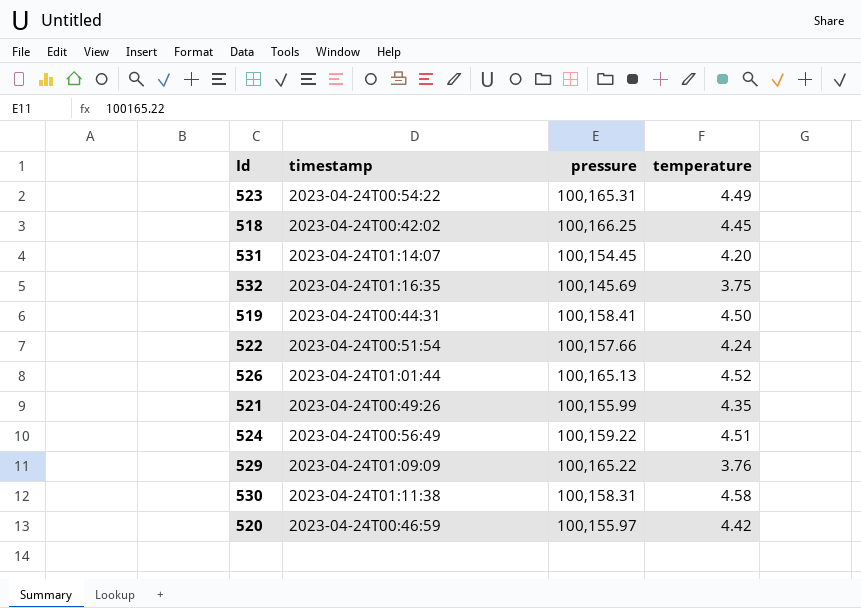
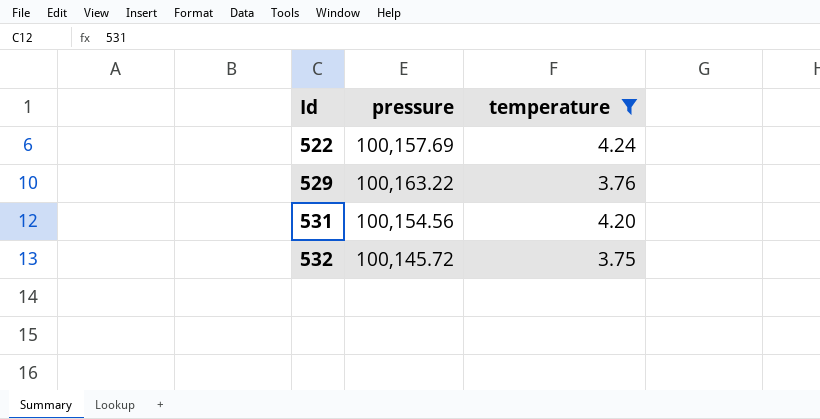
filter: none -> temperature <= 4.24
row order: none -> Id ascending
column timestamp | position: 2 -> none
522 | pressure: 100,157.66 -> 100,157.69
529 | pressure: 100,165.22 -> 100,163.22
531 | pressure: 100,154.45 -> 100,154.56
532 | pressure: 100,145.69 -> 100,145.72

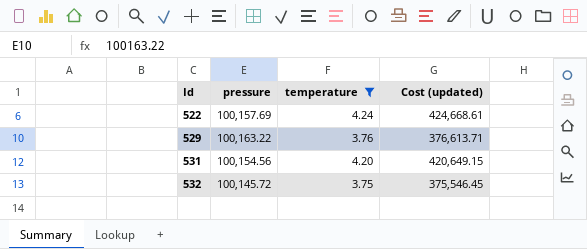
column Cost (updated) | formula: none -> [pressure] * [temperature]

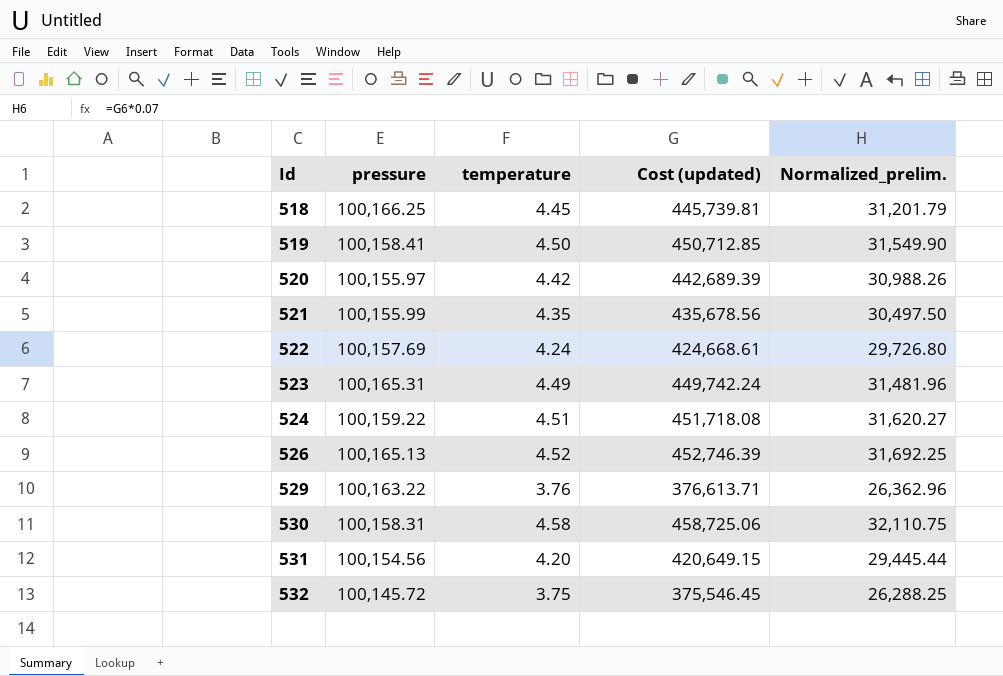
filter: temperature <= 4.24 -> none
column Normalized_prelim. | formula: none -> [Cost (updated)] * 0.07

